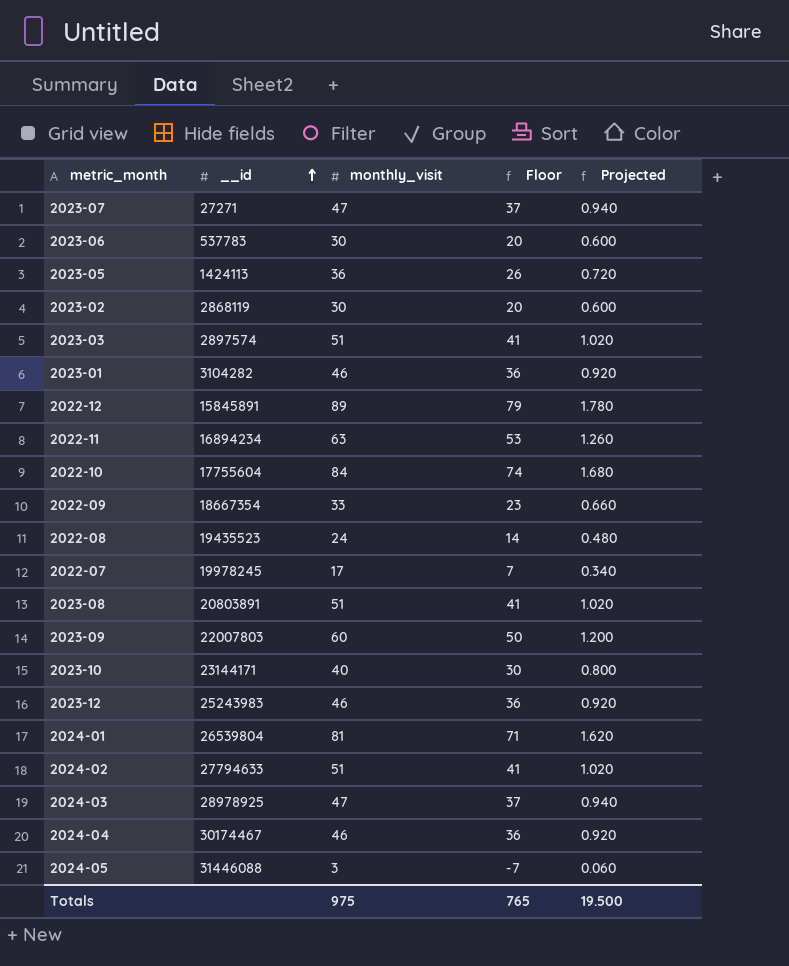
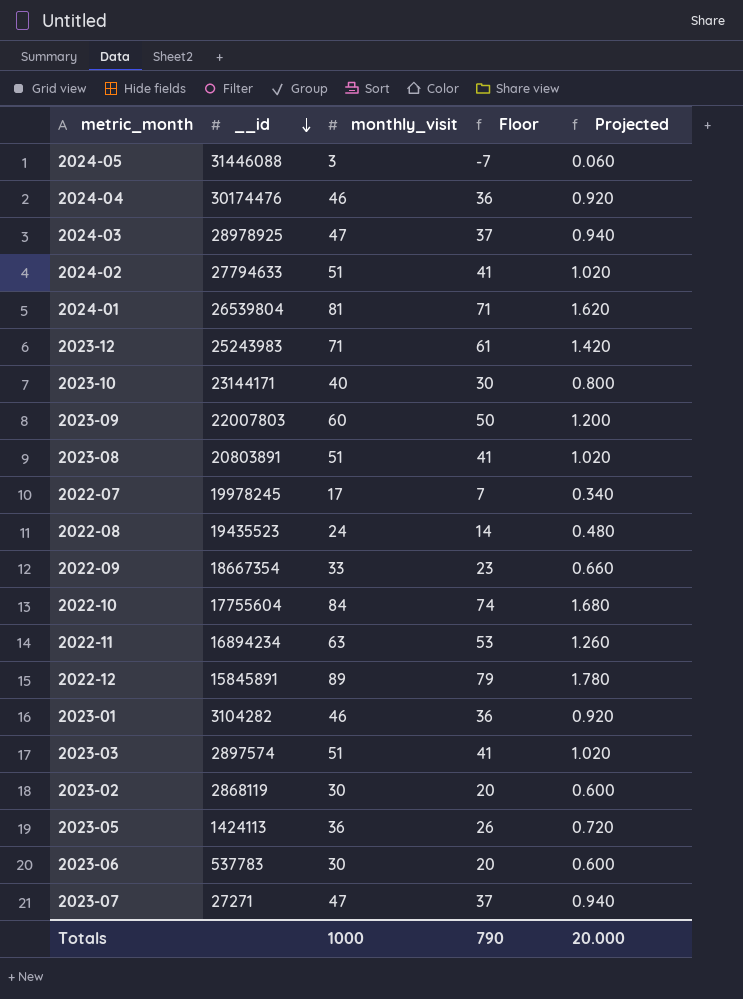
row order: __id ascending -> __id descending
2024-04 | __id: 30174467 -> 30174476
2023-12 | monthly_visit: 46 -> 71
2023-12 | Floor: 36 -> 61
2023-12 | Projected: 0.920 -> 1.420
Totals | monthly_visit: 975 -> 1000
Totals | Floor: 765 -> 790
Totals | Projected: 19.500 -> 20.000

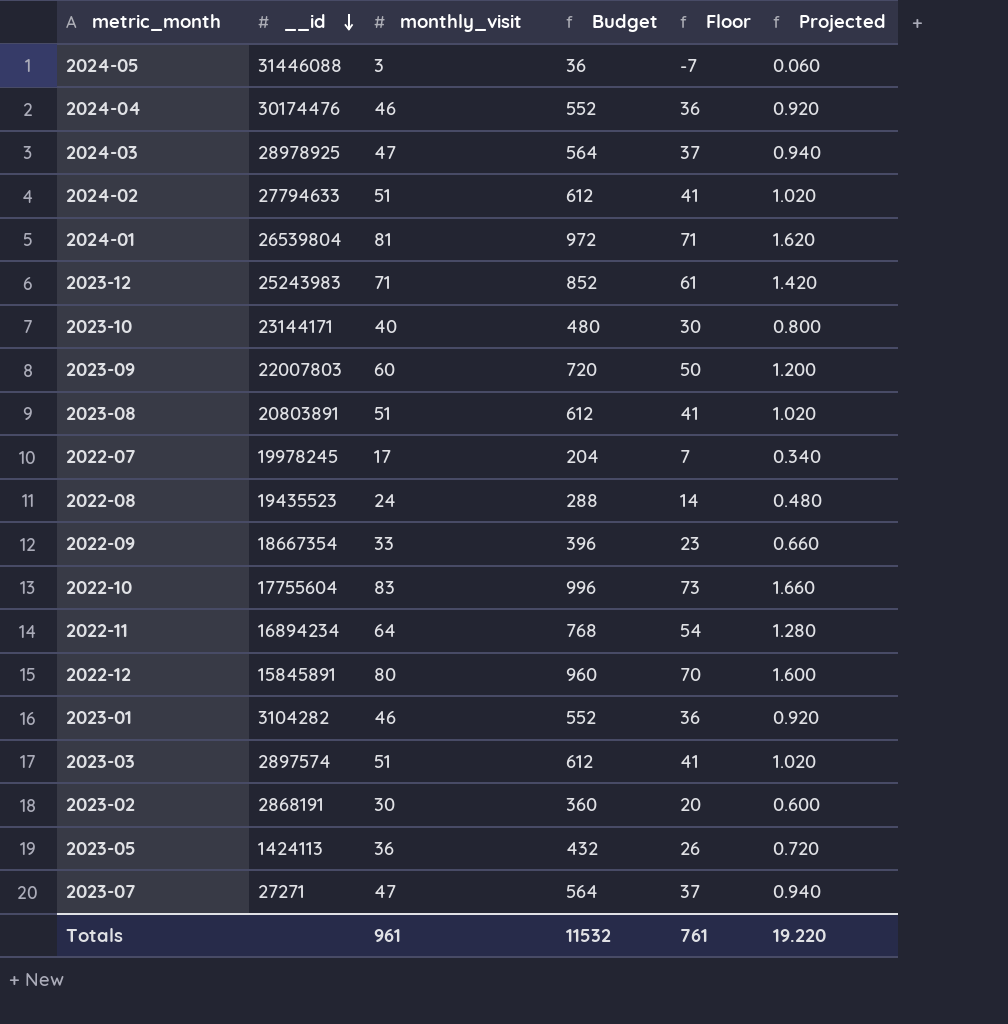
column Budget | formula: none -> [monthly_visit] * 12
row 2023-06: 537783 | 30 | 20 | 0.600 -> none
2022-10 | monthly_visit: 84 -> 83
2022-10 | Floor: 74 -> 73
2022-10 | Projected: 1.680 -> 1.660
2022-11 | monthly_visit: 63 -> 64
2022-11 | Floor: 53 -> 54
2022-11 | Projected: 1.260 -> 1.280
2022-12 | monthly_visit: 89 -> 80
2022-12 | Floor: 79 -> 70
2022-12 | Projected: 1.780 -> 1.600
2023-02 | __id: 2868119 -> 2868191
Totals | monthly_visit: 1000 -> 961
Totals | Floor: 790 -> 761
Totals | Projected: 20.000 -> 19.220

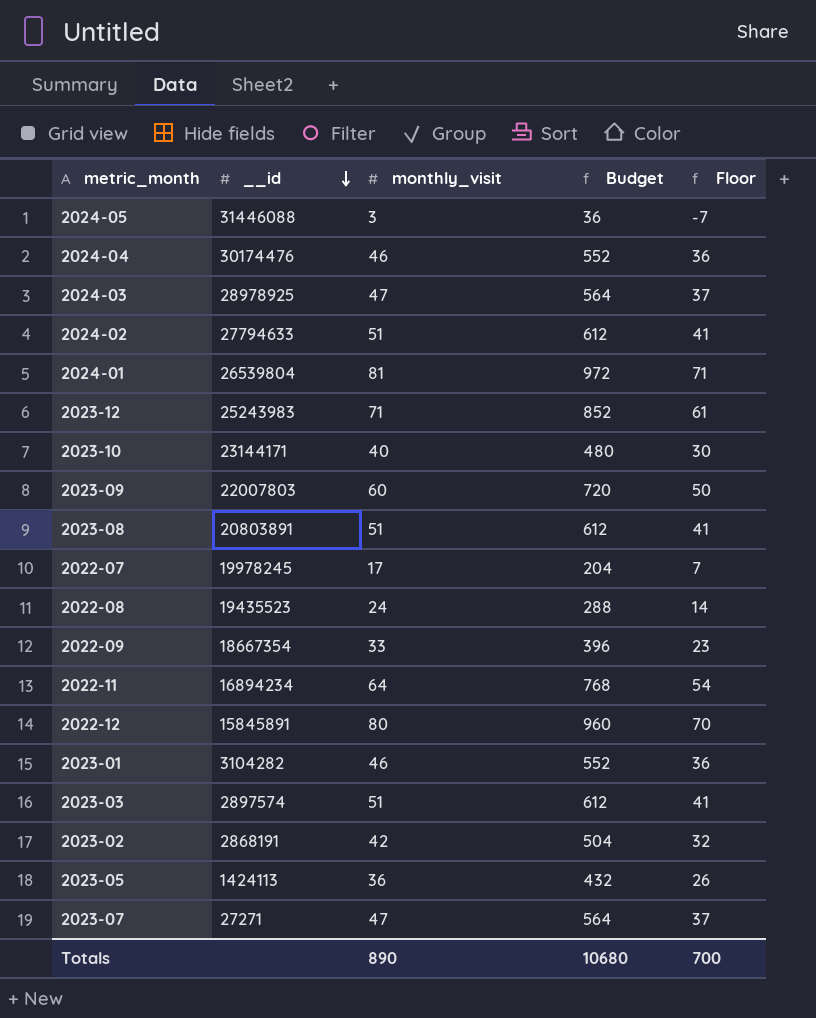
column Projected | formula: [monthly_visit] * 0.02 -> none
row 2022-10: 17755604 | 83 | 996 | 73 | 1.660 -> none
2023-02 | monthly_visit: 30 -> 42
2023-02 | Budget: 360 -> 504
2023-02 | Floor: 20 -> 32
Totals | monthly_visit: 961 -> 890
Totals | Budget: 11532 -> 10680
Totals | Floor: 761 -> 700

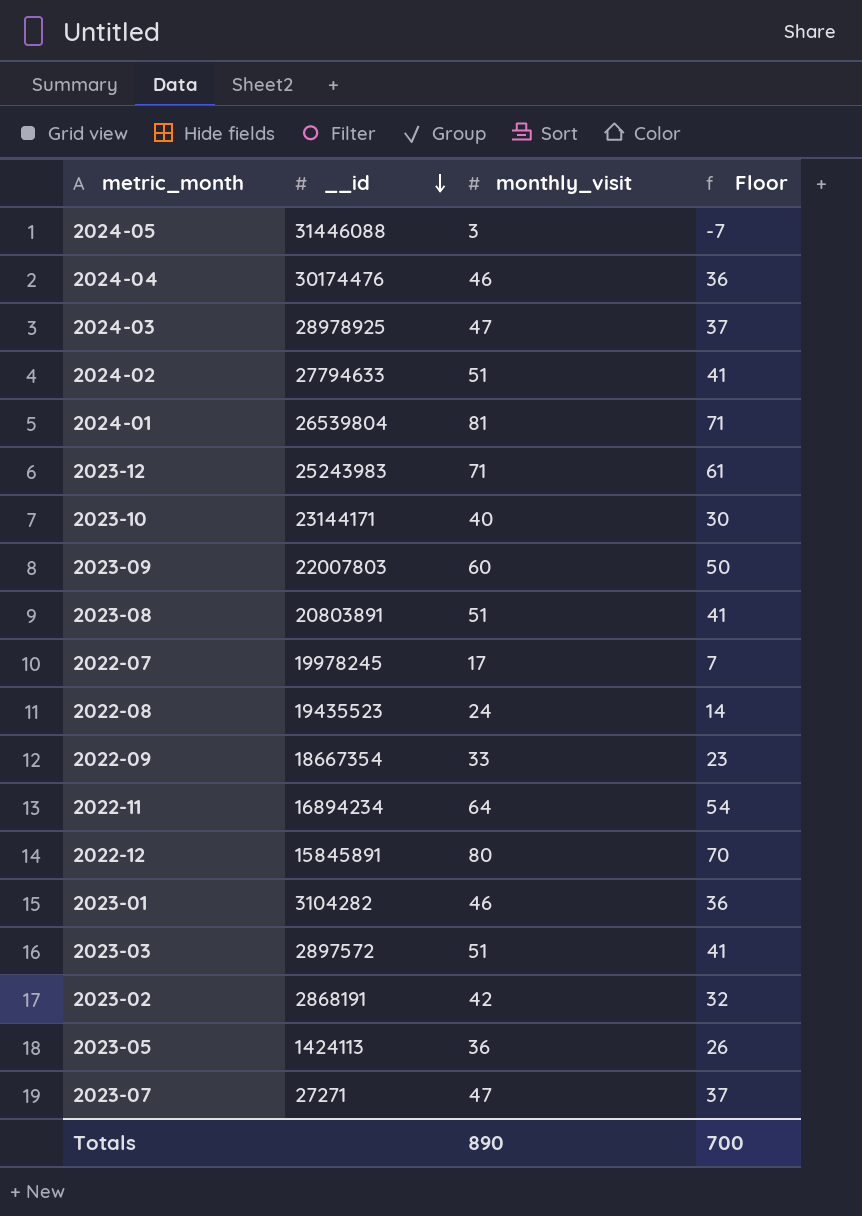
column Budget | formula: [monthly_visit] * 12 -> none
2023-03 | __id: 2897574 -> 2897572

